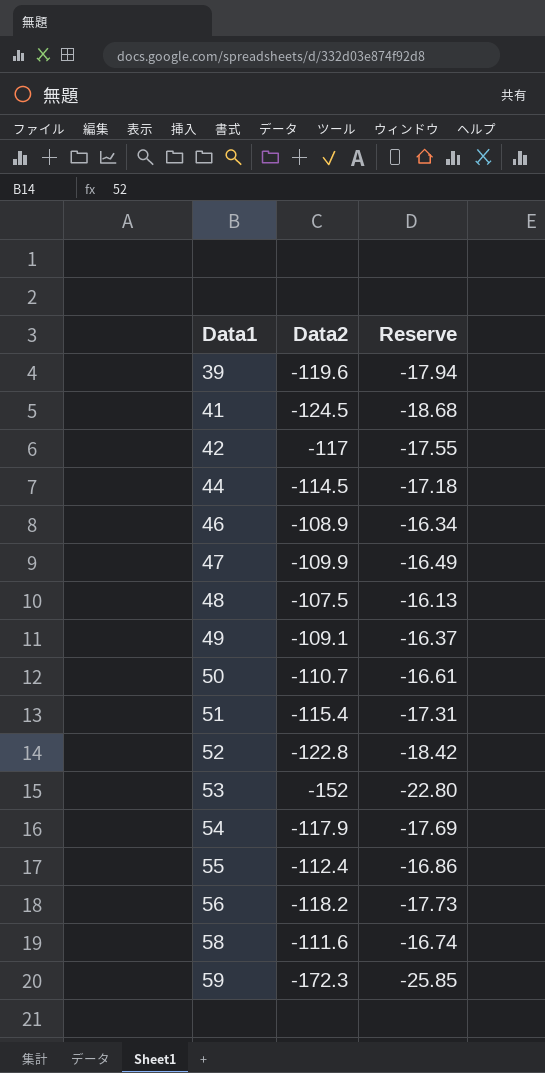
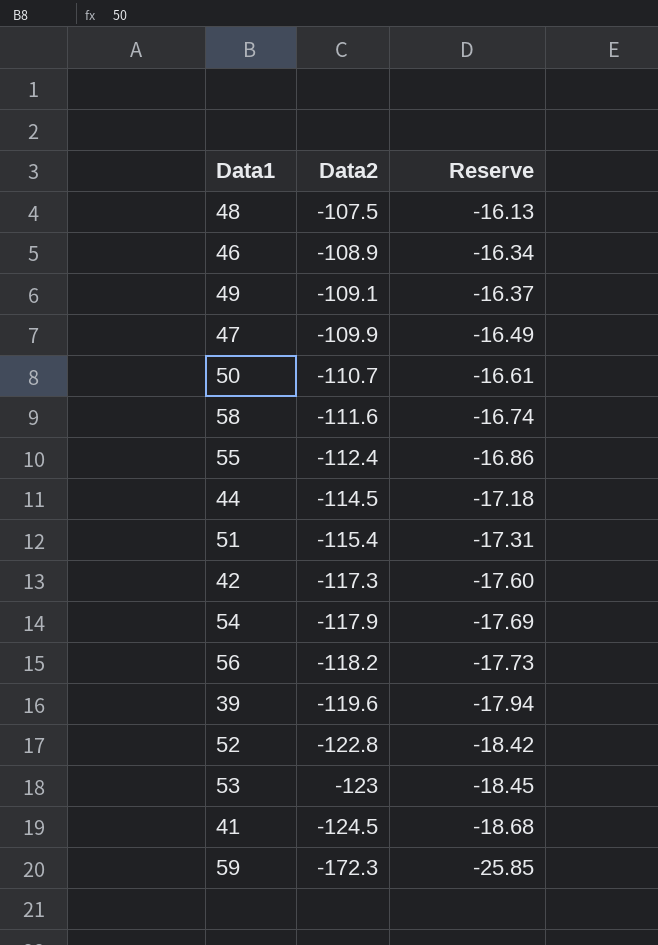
row order: Data1 ascending -> Data2 descending
42 | Data2: -117 -> -117.3
42 | Reserve: -17.55 -> -17.60
53 | Data2: -152 -> -123
53 | Reserve: -22.80 -> -18.45

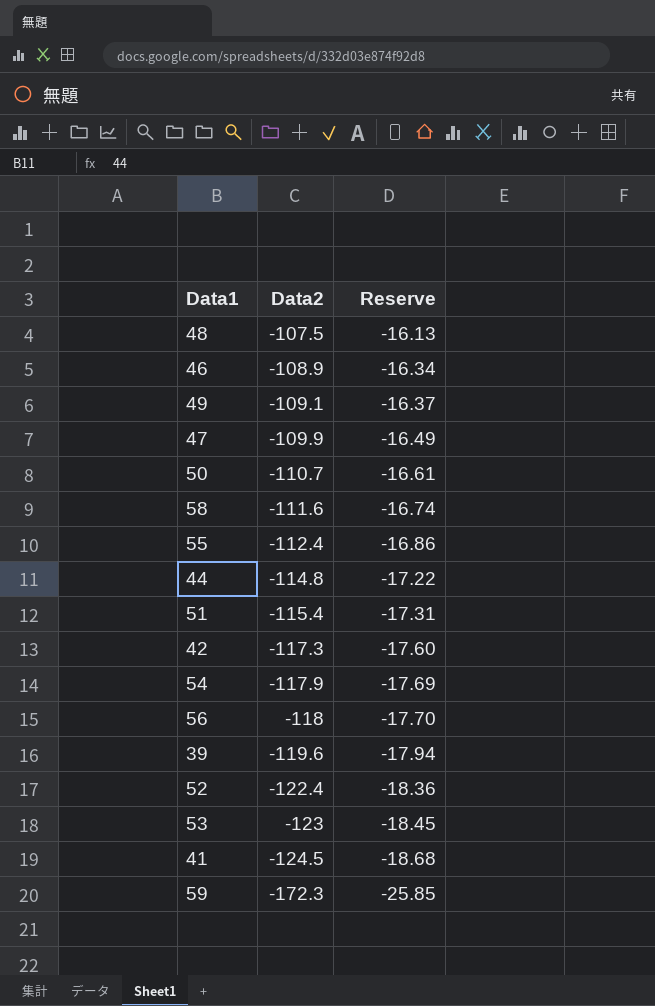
44 | Data2: -114.5 -> -114.8
44 | Reserve: -17.18 -> -17.22
56 | Data2: -118.2 -> -118
56 | Reserve: -17.73 -> -17.70
52 | Data2: -122.8 -> -122.4
52 | Reserve: -18.42 -> -18.36

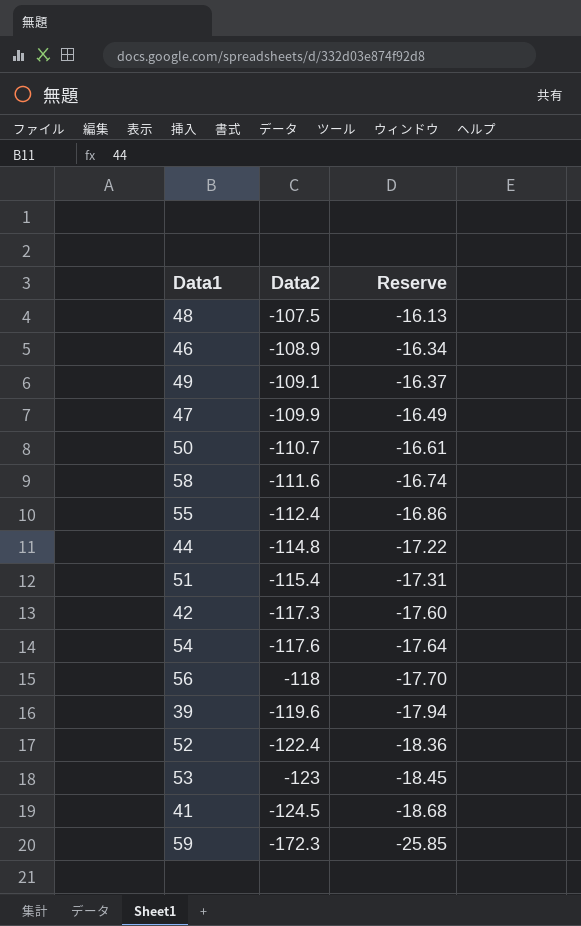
54 | Data2: -117.9 -> -117.6
54 | Reserve: -17.69 -> -17.64

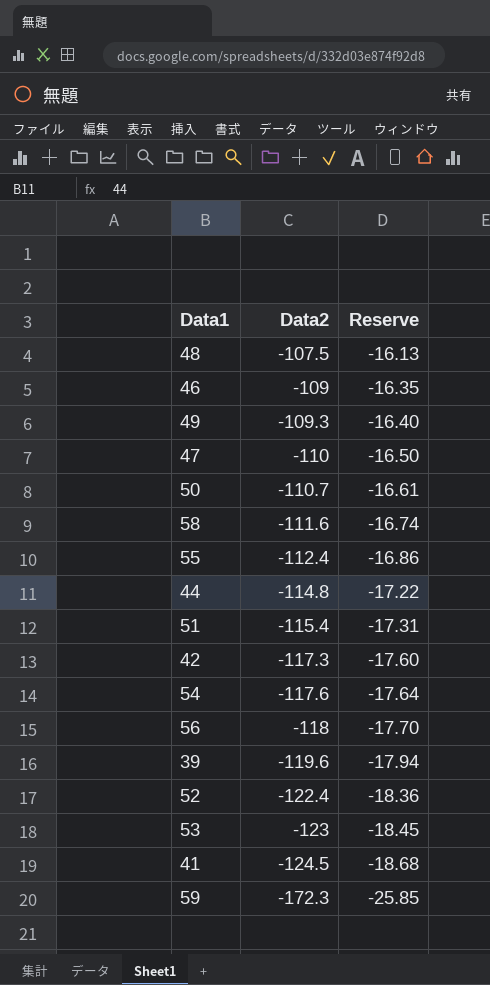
46 | Data2: -108.9 -> -109
46 | Reserve: -16.34 -> -16.35
49 | Data2: -109.1 -> -109.3
49 | Reserve: -16.37 -> -16.40
47 | Data2: -109.9 -> -110
47 | Reserve: -16.49 -> -16.50

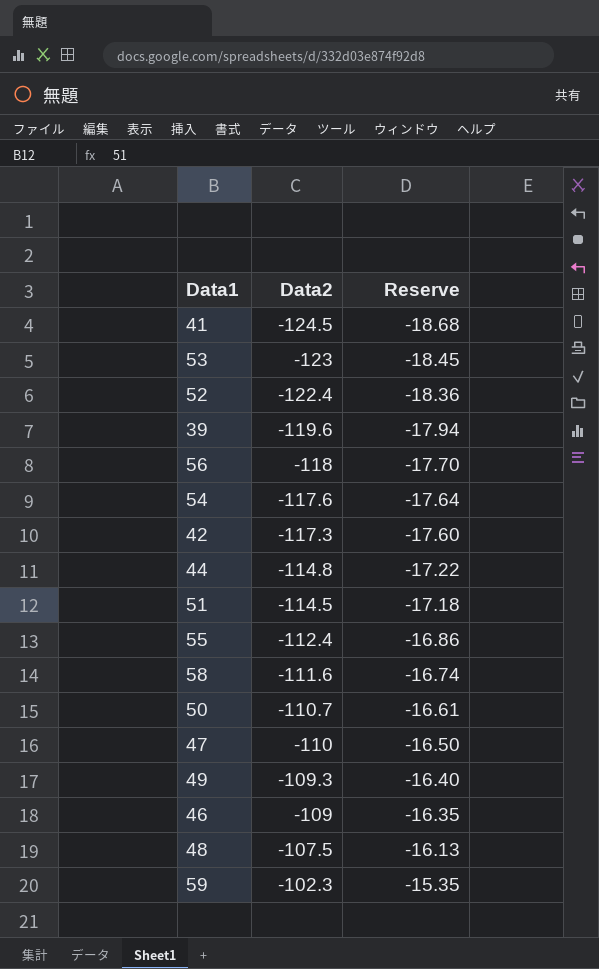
row order: Data2 descending -> Data2 ascending
51 | Data2: -115.4 -> -114.5
51 | Reserve: -17.31 -> -17.18
59 | Data2: -172.3 -> -102.3
59 | Reserve: -25.85 -> -15.35

